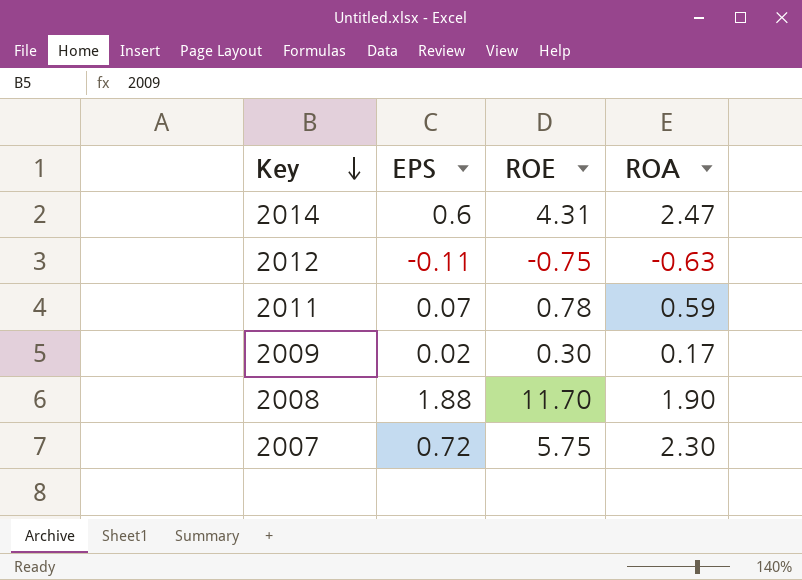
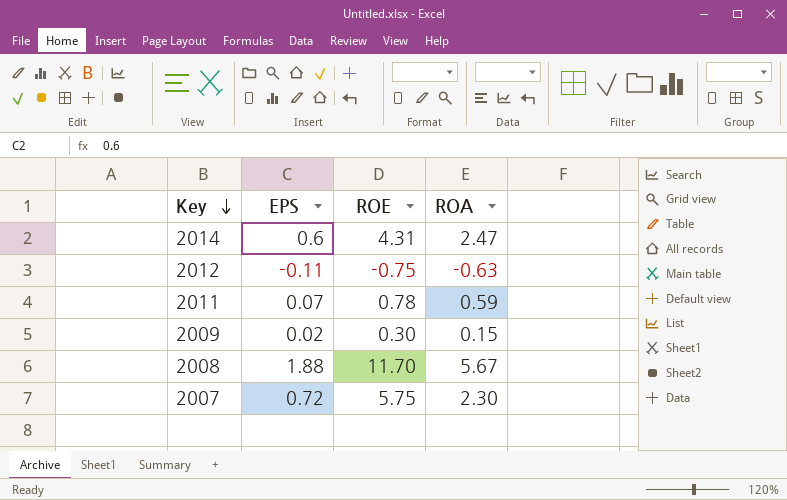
2009 | ROA: 0.17 -> 0.15
2008 | ROA: 1.90 -> 5.67

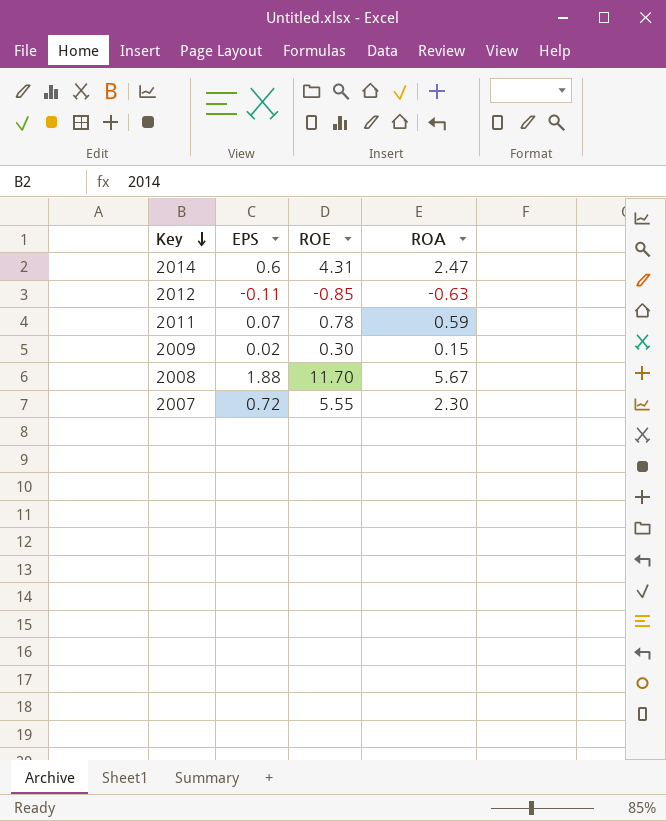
2012 | ROE: -0.75 -> -0.85
2007 | ROE: 5.75 -> 5.55

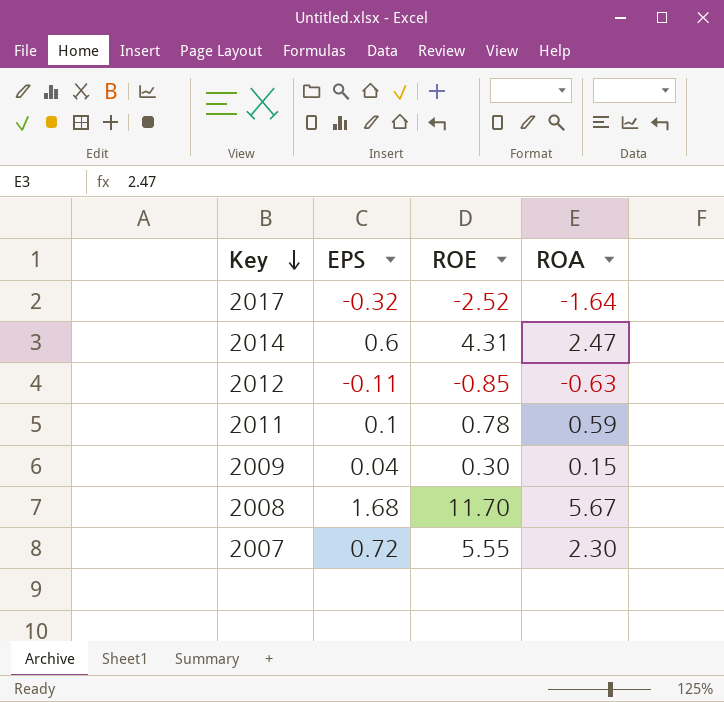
row 2017: none -> -0.32 | -2.52 | -1.64
2011 | EPS: 0.07 -> 0.1
2009 | EPS: 0.02 -> 0.04
2008 | EPS: 1.88 -> 1.68

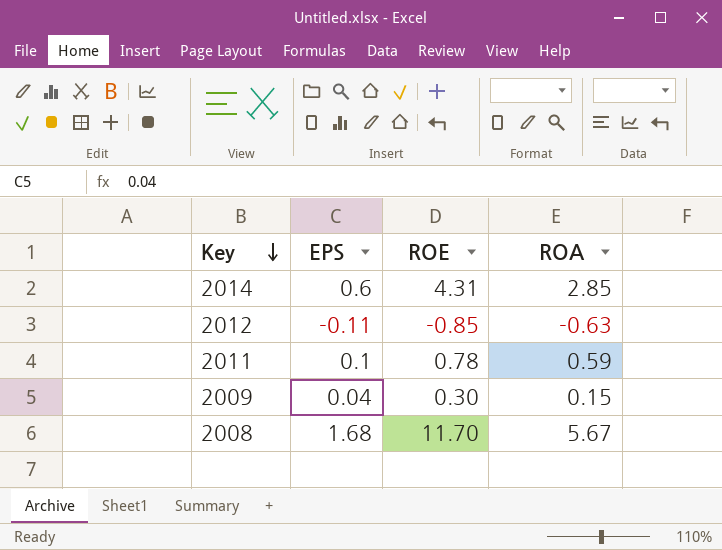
row 2017: -0.32 | -2.52 | -1.64 -> none
row 2007: 0.72 | 5.55 | 2.30 -> none
2014 | ROA: 2.47 -> 2.85

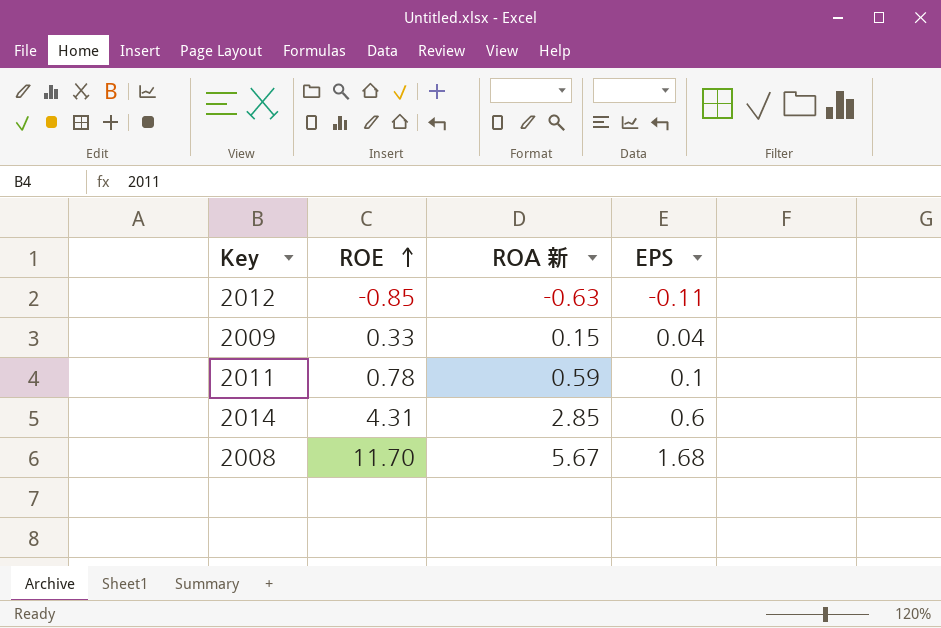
row order: Key descending -> ROE ascending
column name: ROA -> ROA 新
column EPS | position: 2 -> 4
2009 | ROE: 0.30 -> 0.33

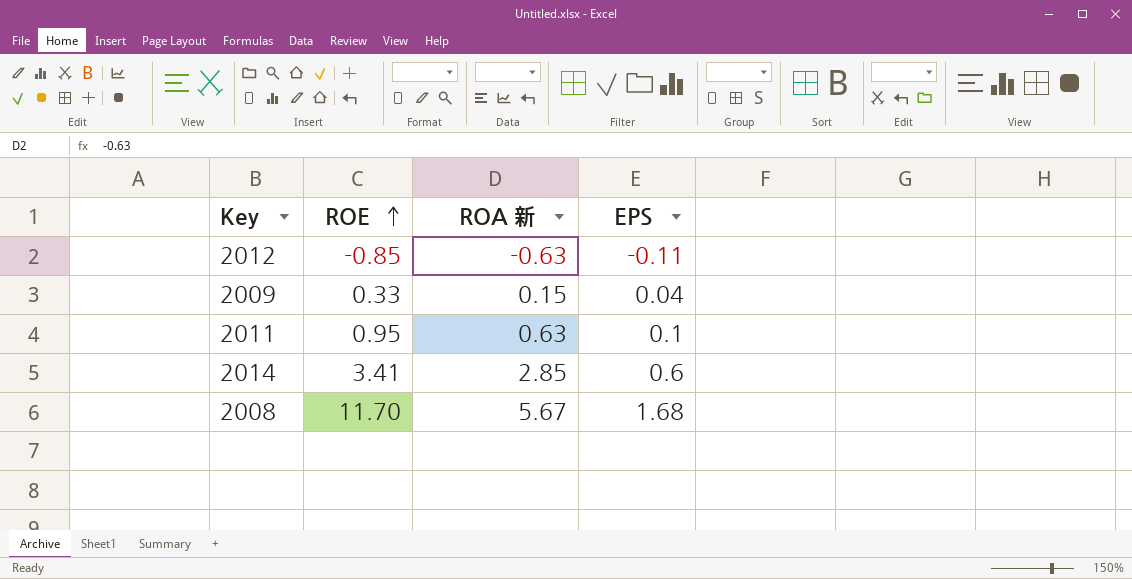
2011 | ROE: 0.78 -> 0.95
2011 | ROA 新: 0.59 -> 0.63
2014 | ROE: 4.31 -> 3.41

